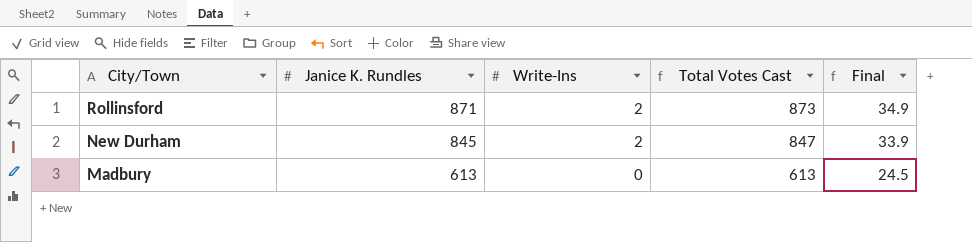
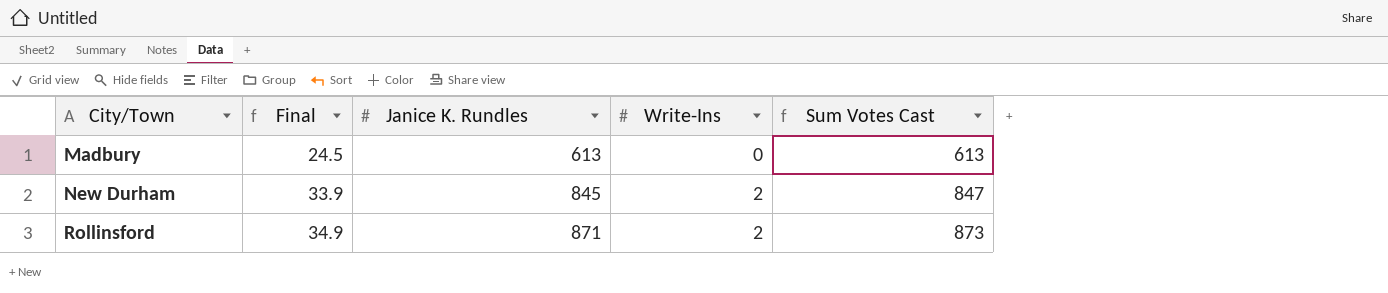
row order: City/Town descending -> City/Town ascending
column Final | position: 5 -> 2
column name: Total Votes Cast -> Sum Votes Cast

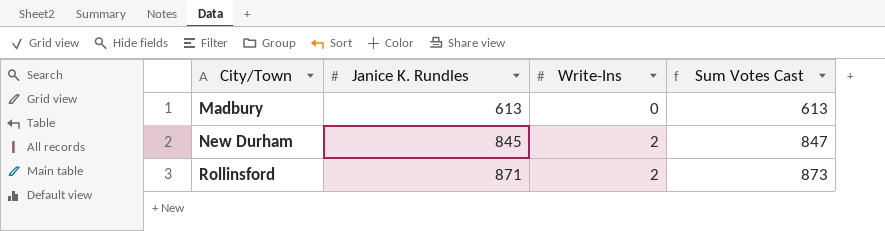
column Final | formula: [Sum Votes Cast] * 0.04 -> none

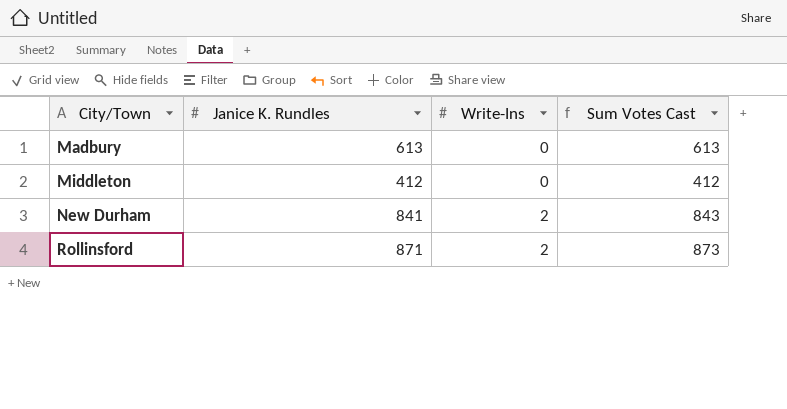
row Middleton: none -> 412 | 0 | 412
New Durham | Janice K. Rundles: 845 -> 841
New Durham | Sum Votes Cast: 847 -> 843

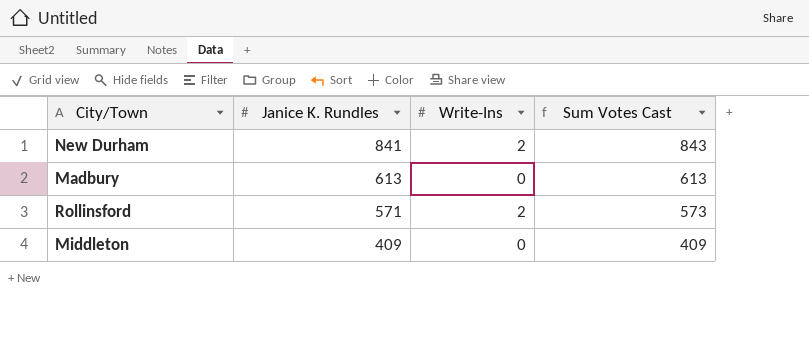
row order: City/Town ascending -> Janice K. Rundles descending
Rollinsford | Janice K. Rundles: 871 -> 571
Rollinsford | Sum Votes Cast: 873 -> 573
Middleton | Janice K. Rundles: 412 -> 409
Middleton | Sum Votes Cast: 412 -> 409

